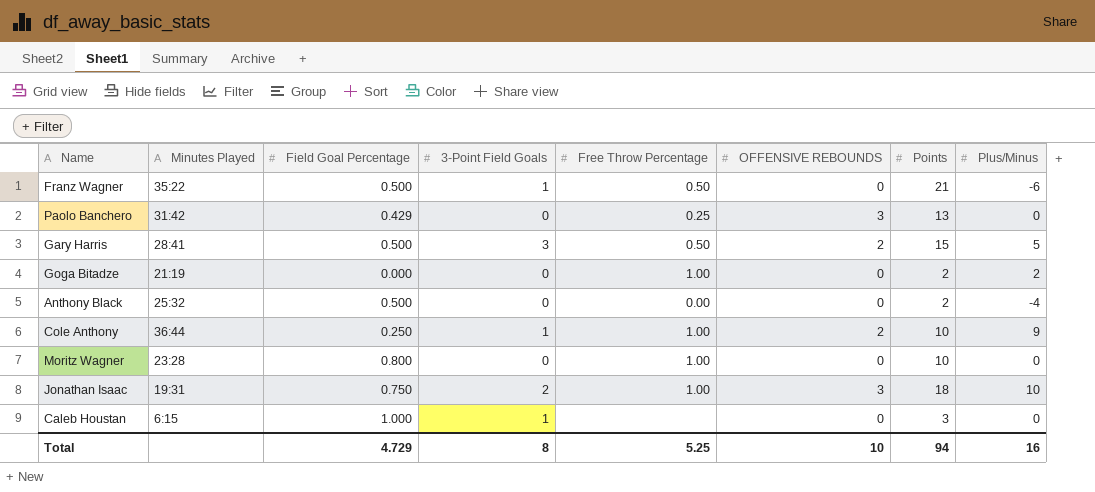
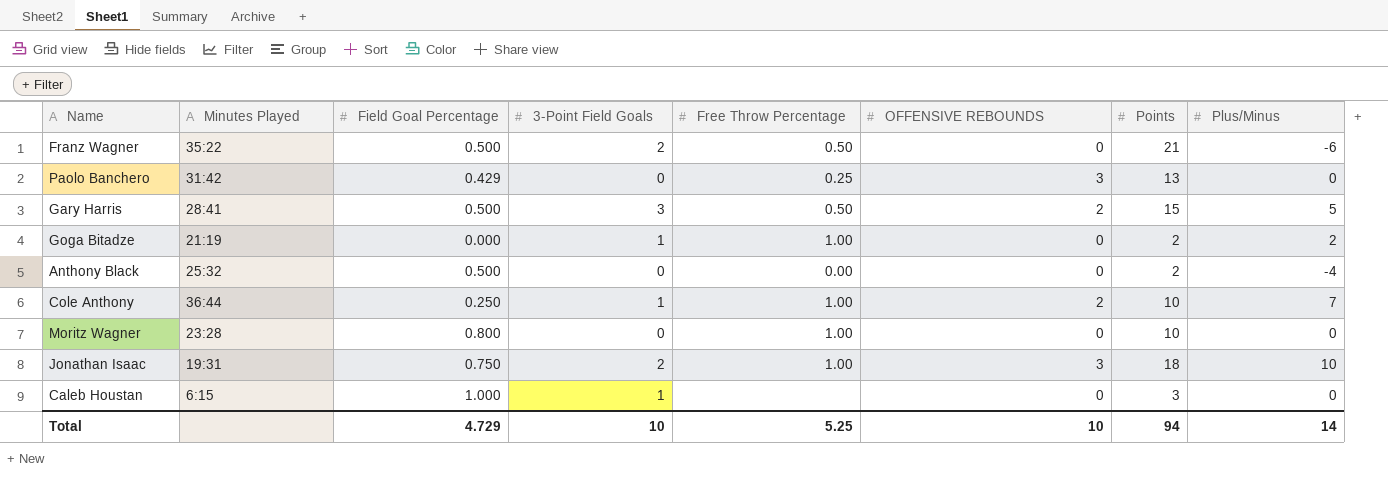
Franz Wagner | 3-Point Field Goals: 1 -> 2
Goga Bitadze | 3-Point Field Goals: 0 -> 1
Cole Anthony | Plus/Minus: 9 -> 7
Total | 3-Point Field Goals: 8 -> 10
Total | Plus/Minus: 16 -> 14

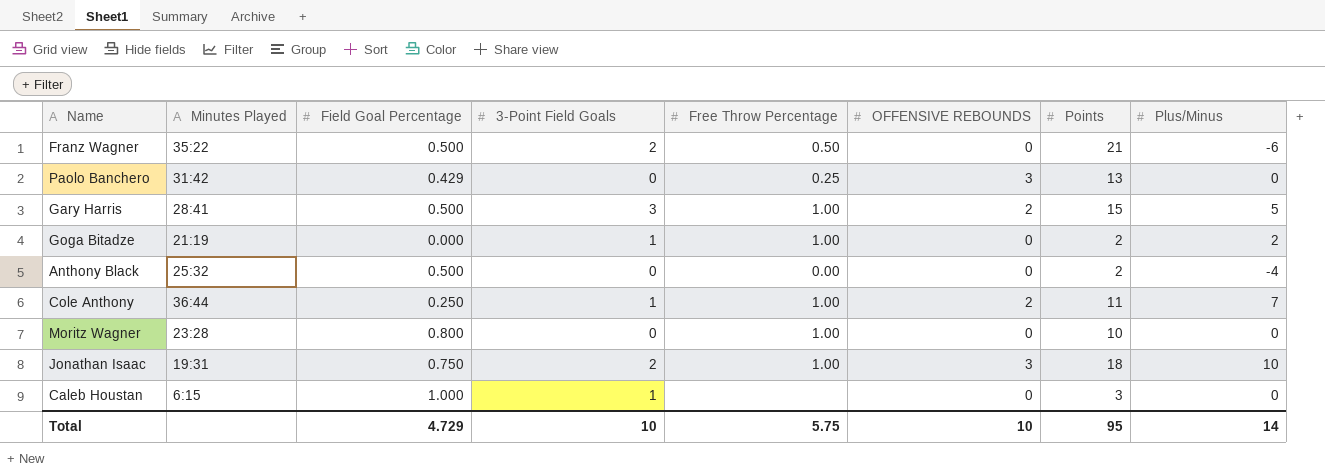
Gary Harris | Free Throw Percentage: 0.50 -> 1.00
Cole Anthony | Points: 10 -> 11
Total | Free Throw Percentage: 5.25 -> 5.75
Total | Points: 94 -> 95

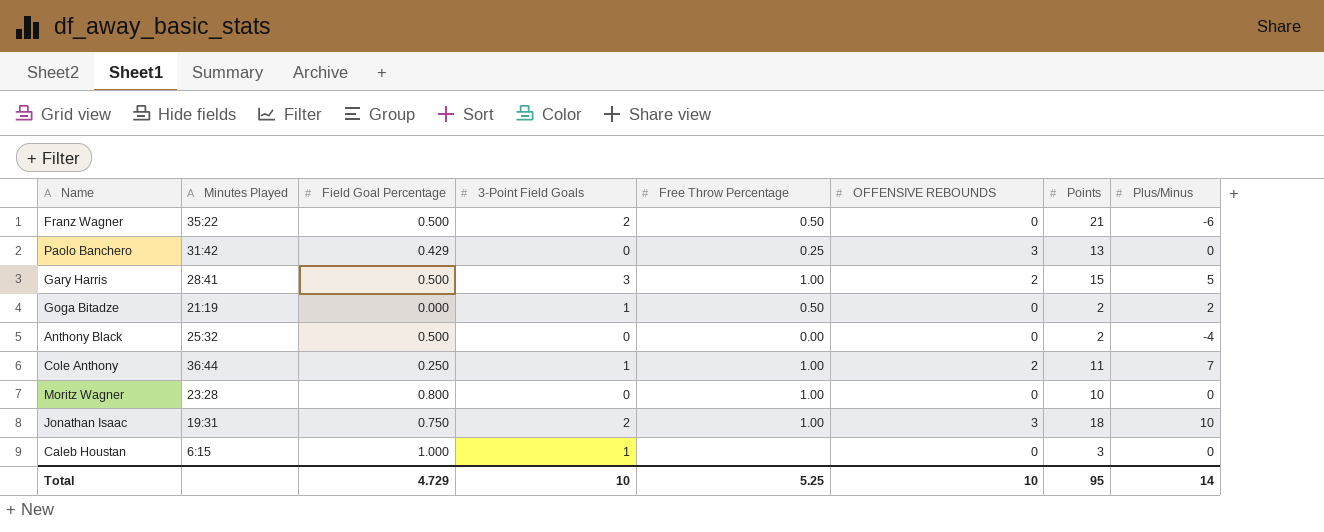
Goga Bitadze | Free Throw Percentage: 1.00 -> 0.50
Total | Free Throw Percentage: 5.75 -> 5.25

